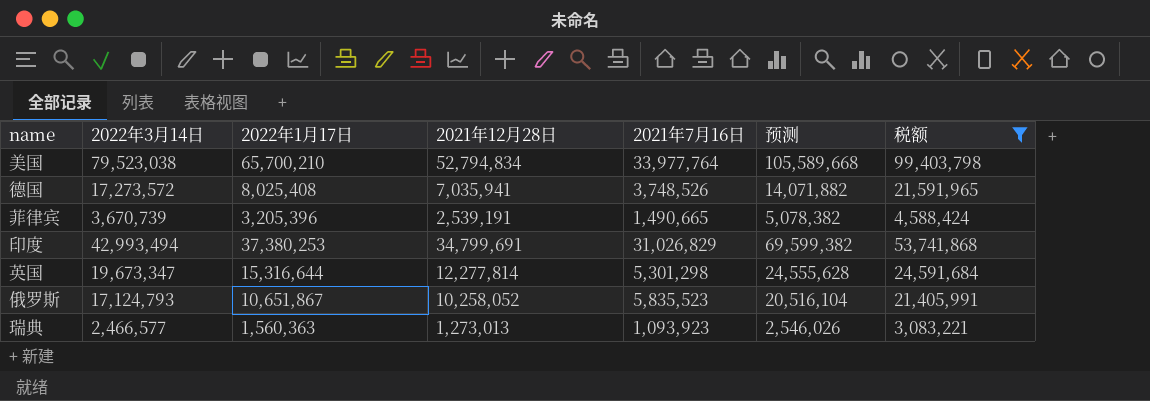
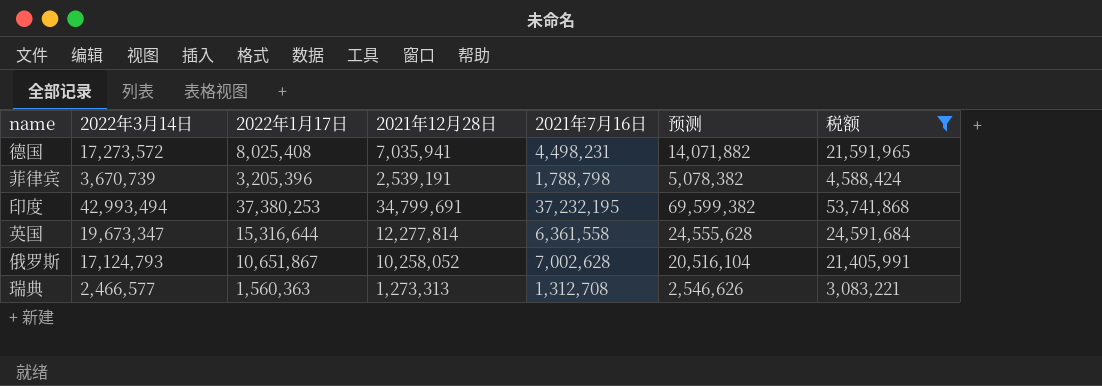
row 美国: 79,523,038 | 65,700,210 | 52,794,834 | 33,977,764 | 105,589,668 | 99,403,798 -> none
德国 | 2021年7月16日: 3,748,526 -> 4,498,231
菲律宾 | 2021年7月16日: 1,490,665 -> 1,788,798
印度 | 2021年7月16日: 31,026,829 -> 37,232,195
英国 | 2021年7月16日: 5,301,298 -> 6,361,558
俄罗斯 | 2021年7月16日: 5,835,523 -> 7,002,628
瑞典 | 2021年12月28日: 1,273,013 -> 1,273,313
瑞典 | 2021年7月16日: 1,093,923 -> 1,312,708
瑞典 | 预测: 2,546,026 -> 2,546,626

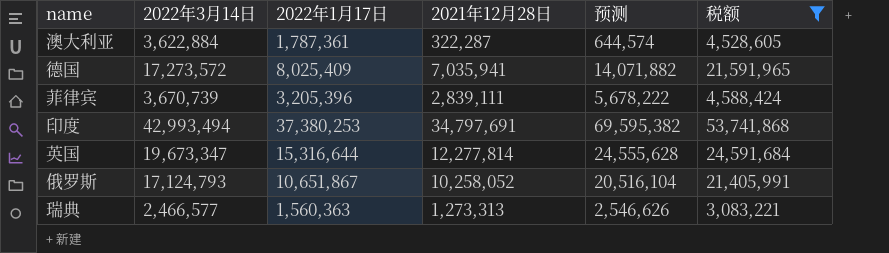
column 2021年7月16日 | position: 5 -> none
row 澳大利亚: none -> 3,622,884 | 1,787,361 | 322,287 | 644,574 | 4,528,605
德国 | 2022年1月17日: 8,025,408 -> 8,025,409
菲律宾 | 2021年12月28日: 2,539,191 -> 2,839,111
菲律宾 | 预测: 5,078,382 -> 5,678,222
印度 | 2021年12月28日: 34,799,691 -> 34,797,691
印度 | 预测: 69,599,382 -> 69,595,382

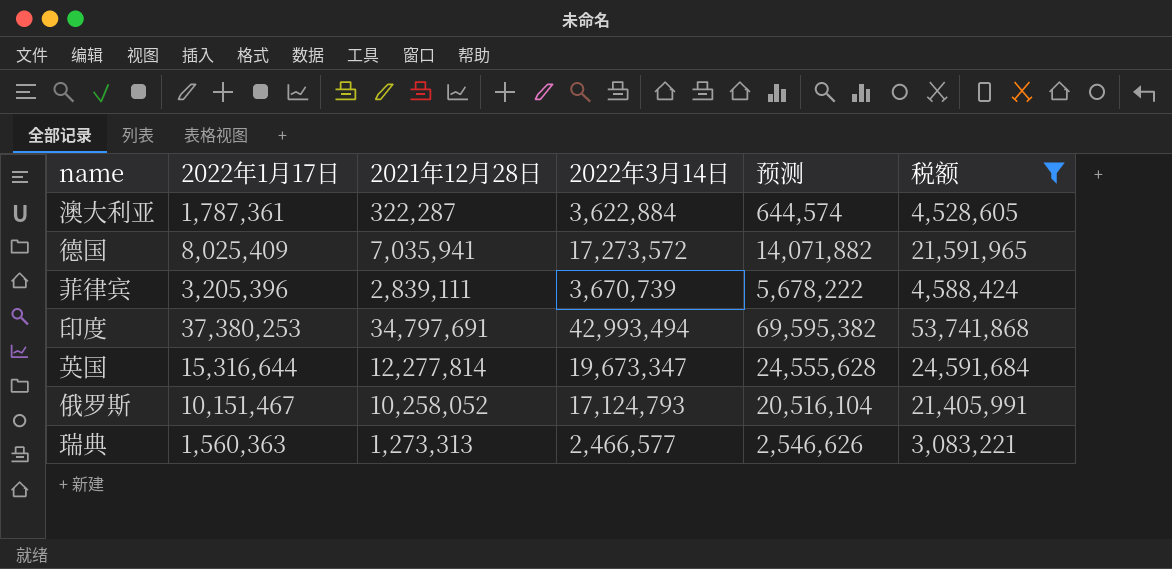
column 2022年3月14日 | position: 2 -> 4
俄罗斯 | 2022年1月17日: 10,651,867 -> 10,151,467

